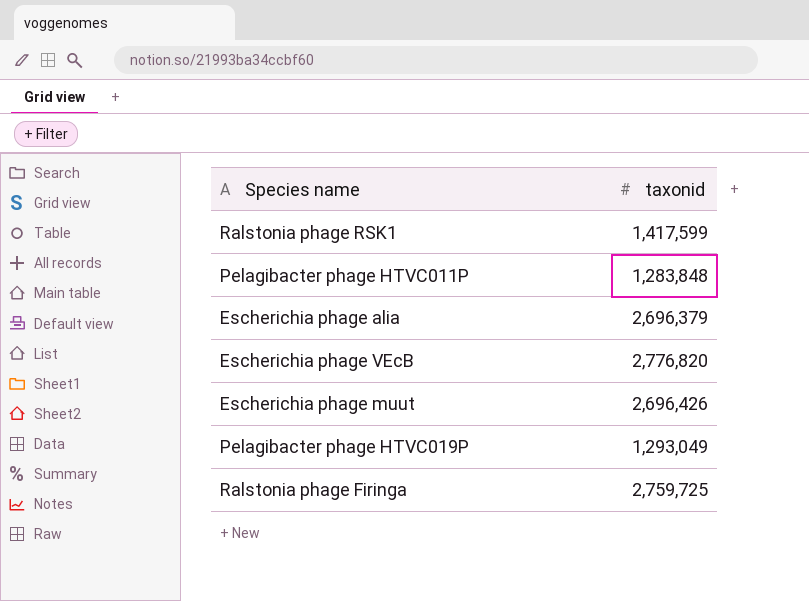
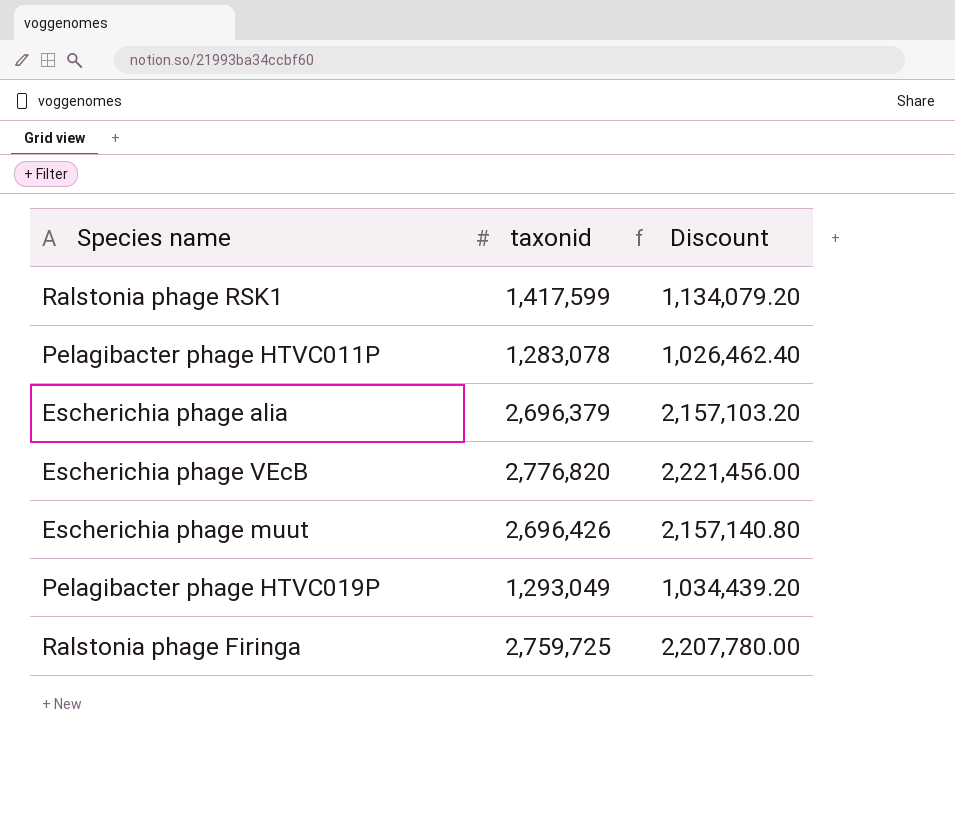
column Discount | formula: none -> [taxonid] * 0.8
Pelagibacter phage HTVC011P | taxonid: 1,283,848 -> 1,283,078

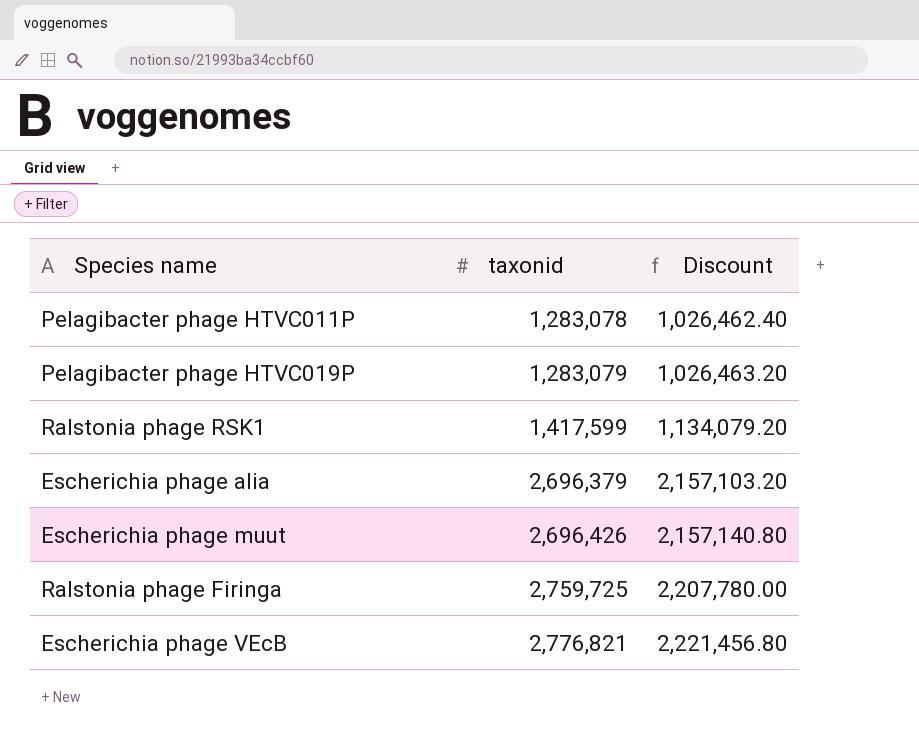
row order: none -> taxonid ascending
Pelagibacter phage HTVC019P | taxonid: 1,293,049 -> 1,283,079
Pelagibacter phage HTVC019P | Discount: 1,034,439.20 -> 1,026,463.20
Escherichia phage VEcB | taxonid: 2,776,820 -> 2,776,821
Escherichia phage VEcB | Discount: 2,221,456.00 -> 2,221,456.80

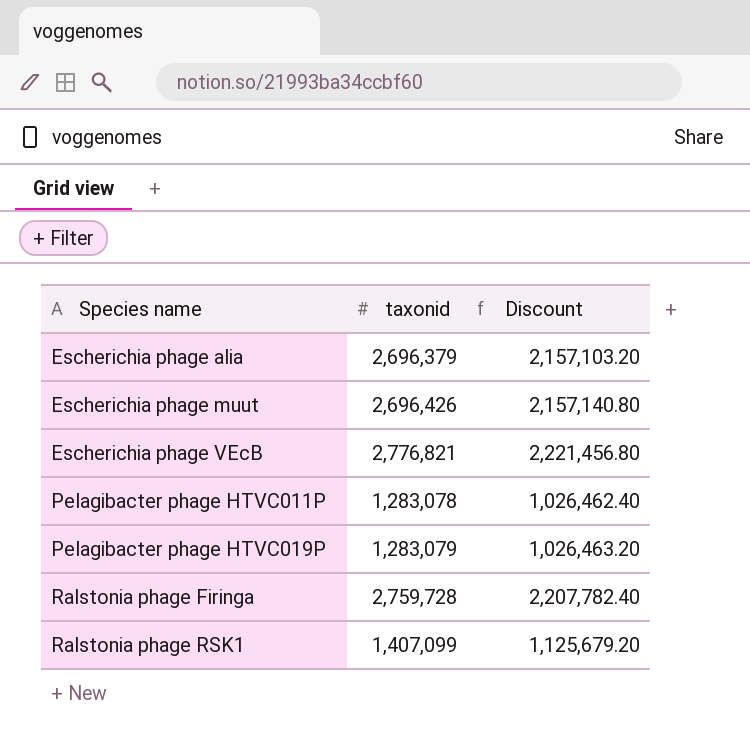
row order: taxonid ascending -> Species name ascending
Ralstonia phage Firinga | taxonid: 2,759,725 -> 2,759,728
Ralstonia phage Firinga | Discount: 2,207,780.00 -> 2,207,782.40
Ralstonia phage RSK1 | taxonid: 1,417,599 -> 1,407,099
Ralstonia phage RSK1 | Discount: 1,134,079.20 -> 1,125,679.20

